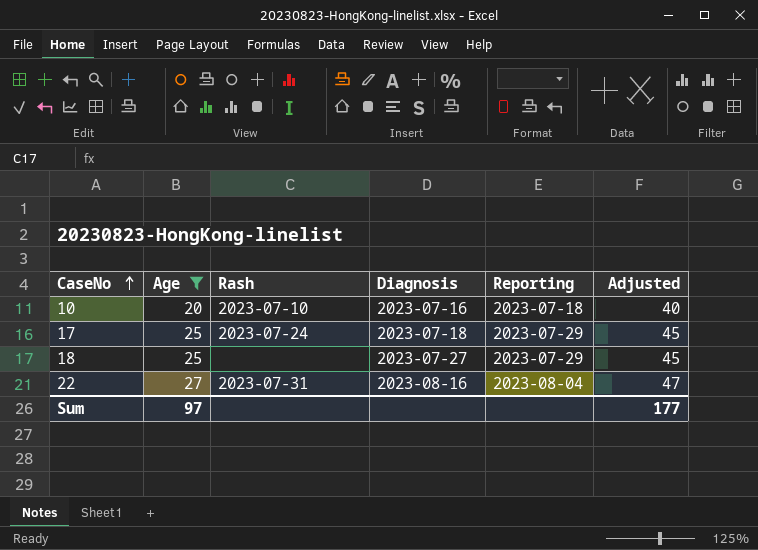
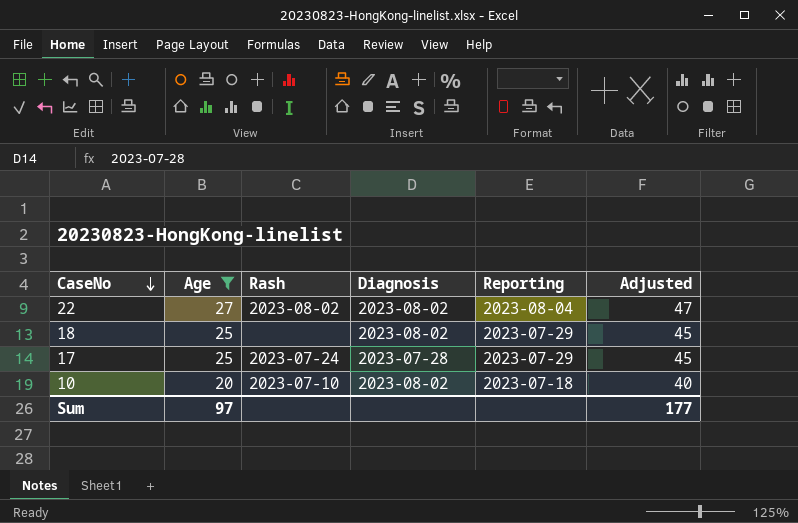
row order: CaseNo ascending -> CaseNo descending
22 | Rash: 2023-07-31 -> 2023-08-02
22 | Diagnosis: 2023-08-16 -> 2023-08-02
18 | Diagnosis: 2023-07-27 -> 2023-08-02
17 | Diagnosis: 2023-07-18 -> 2023-07-28
10 | Diagnosis: 2023-07-16 -> 2023-08-02

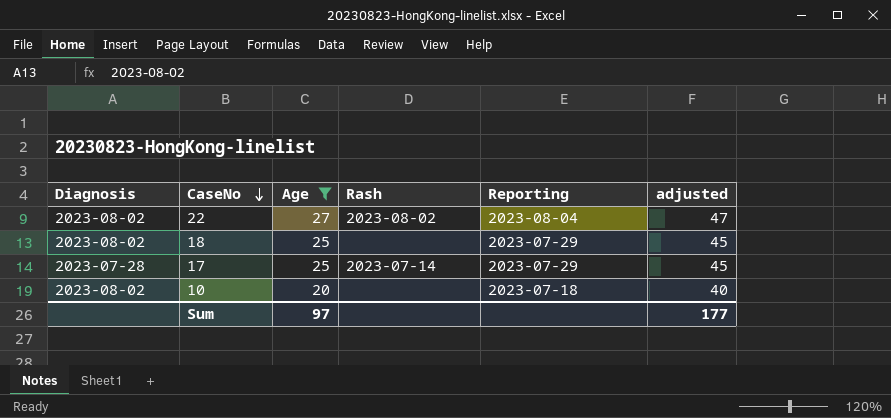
column Diagnosis | position: 4 -> 1
column name: Adjusted -> adjusted
17 | Rash: 2023-07-24 -> 2023-07-14
10 | Rash: 2023-07-10 -> none

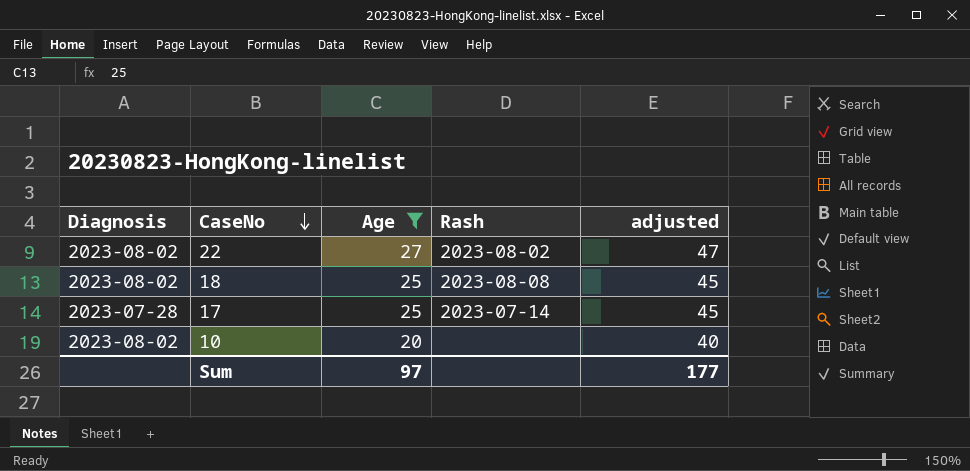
column Reporting | position: 5 -> none
18 | Rash: none -> 2023-08-08

